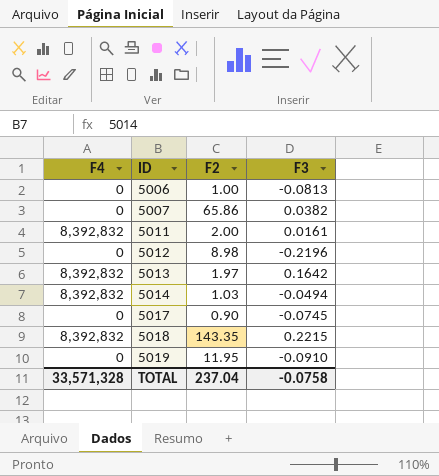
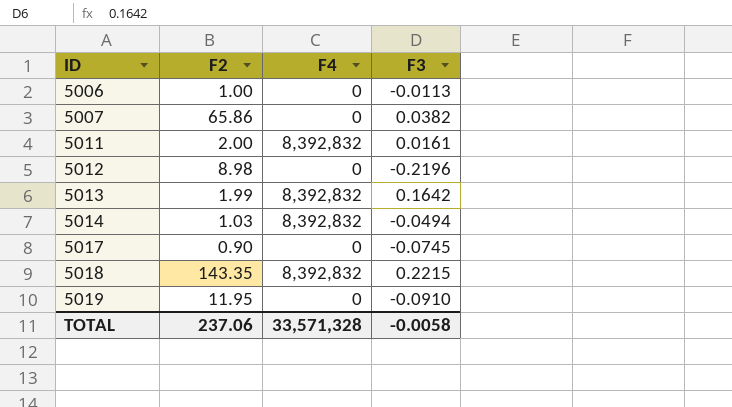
column F4 | position: 1 -> 3
5006 | F3: -0.0813 -> -0.0113
5013 | F2: 1.97 -> 1.99
TOTAL | F2: 237.04 -> 237.06
TOTAL | F3: -0.0758 -> -0.0058

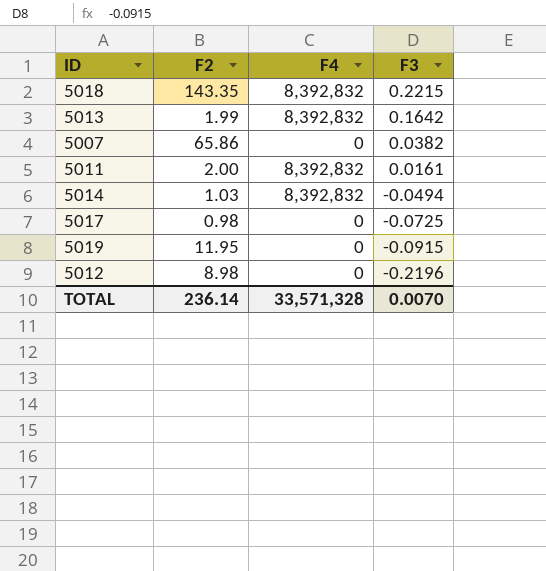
row order: ID ascending -> F3 descending
row 5006: 1.00 | 0 | -0.0113 -> none
5017 | F2: 0.90 -> 0.98
5017 | F3: -0.0745 -> -0.0725
5019 | F3: -0.0910 -> -0.0915
TOTAL | F2: 237.06 -> 236.14
TOTAL | F3: -0.0058 -> 0.0070

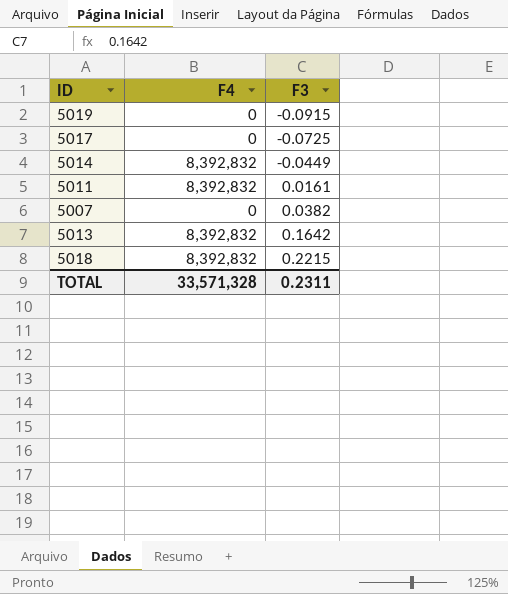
row order: F3 descending -> F3 ascending
column F2 | position: 2 -> none
row 5012: 8.98 | 0 | -0.2196 -> none
5014 | F3: -0.0494 -> -0.0449
TOTAL | F3: 0.0070 -> 0.2311

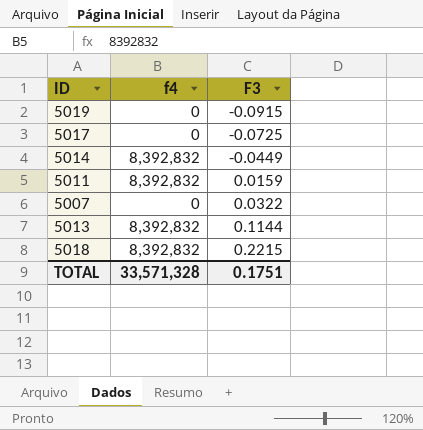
column name: F4 -> f4
5011 | F3: 0.0161 -> 0.0159
5007 | F3: 0.0382 -> 0.0322
5013 | F3: 0.1642 -> 0.1144
TOTAL | F3: 0.2311 -> 0.1751

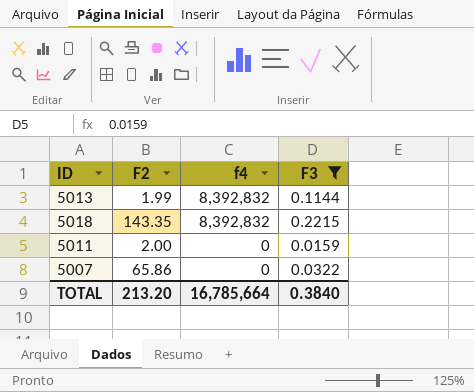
filter: none -> F3 >= 0.0159
row order: F3 ascending -> f4 descending
column F2 | position: none -> 2
5011 | f4: 8,392,832 -> 0
TOTAL | f4: 33,571,328 -> 16,785,664
TOTAL | F3: 0.1751 -> 0.3840

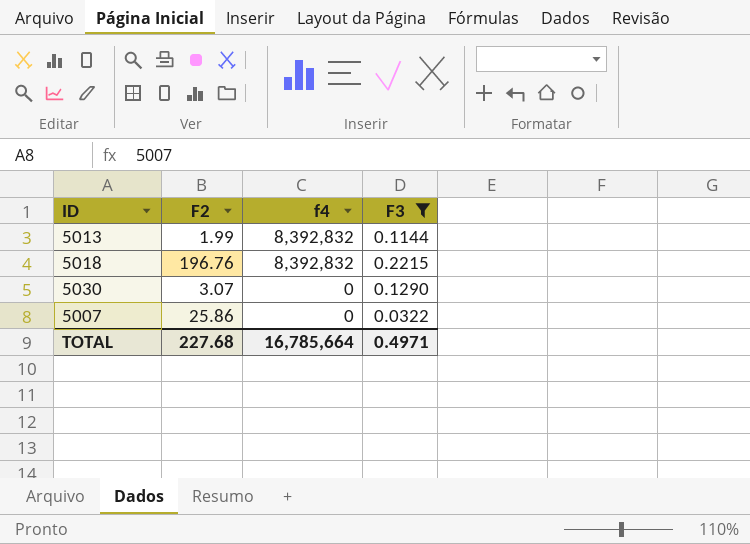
row 5011: 2.00 | 0 | 0.0159 -> none
5018 | F2: 143.35 -> 196.76
row 5030: none -> 3.07 | 0 | 0.1290
5007 | F2: 65.86 -> 25.86
TOTAL | F2: 213.20 -> 227.68
TOTAL | F3: 0.3840 -> 0.4971

